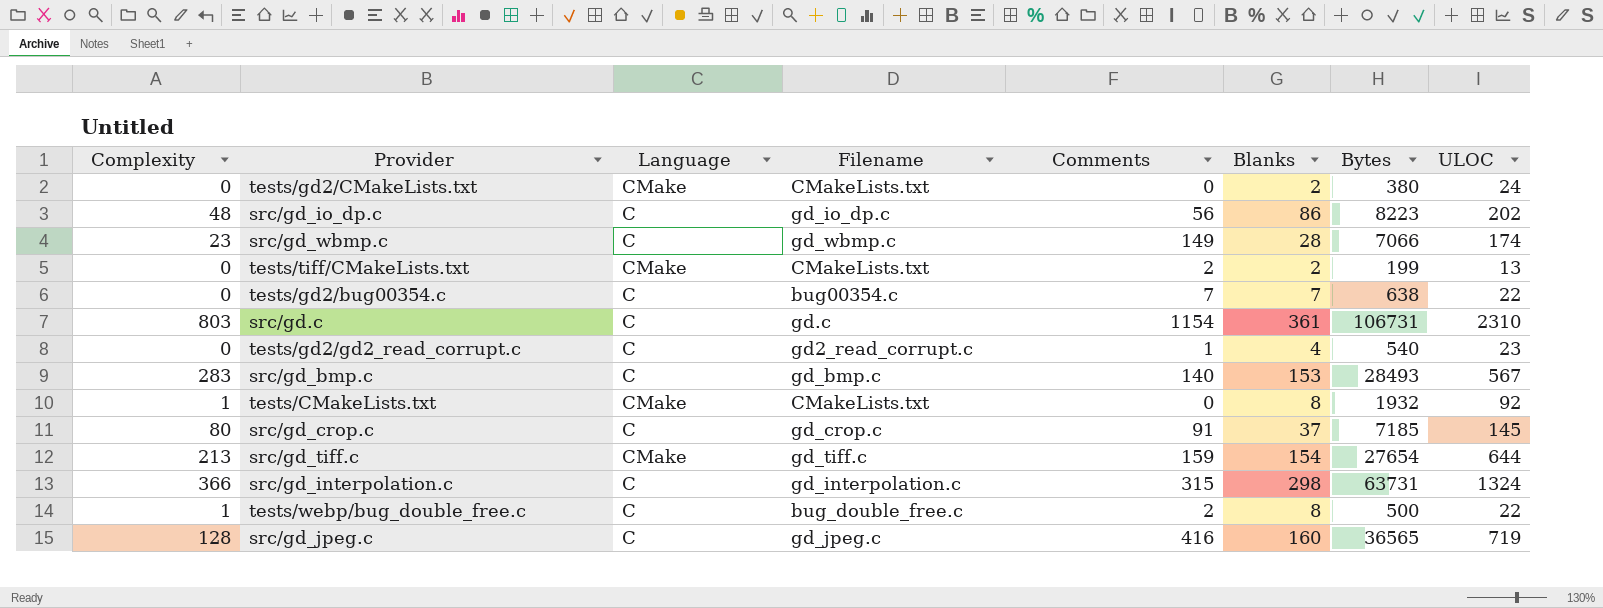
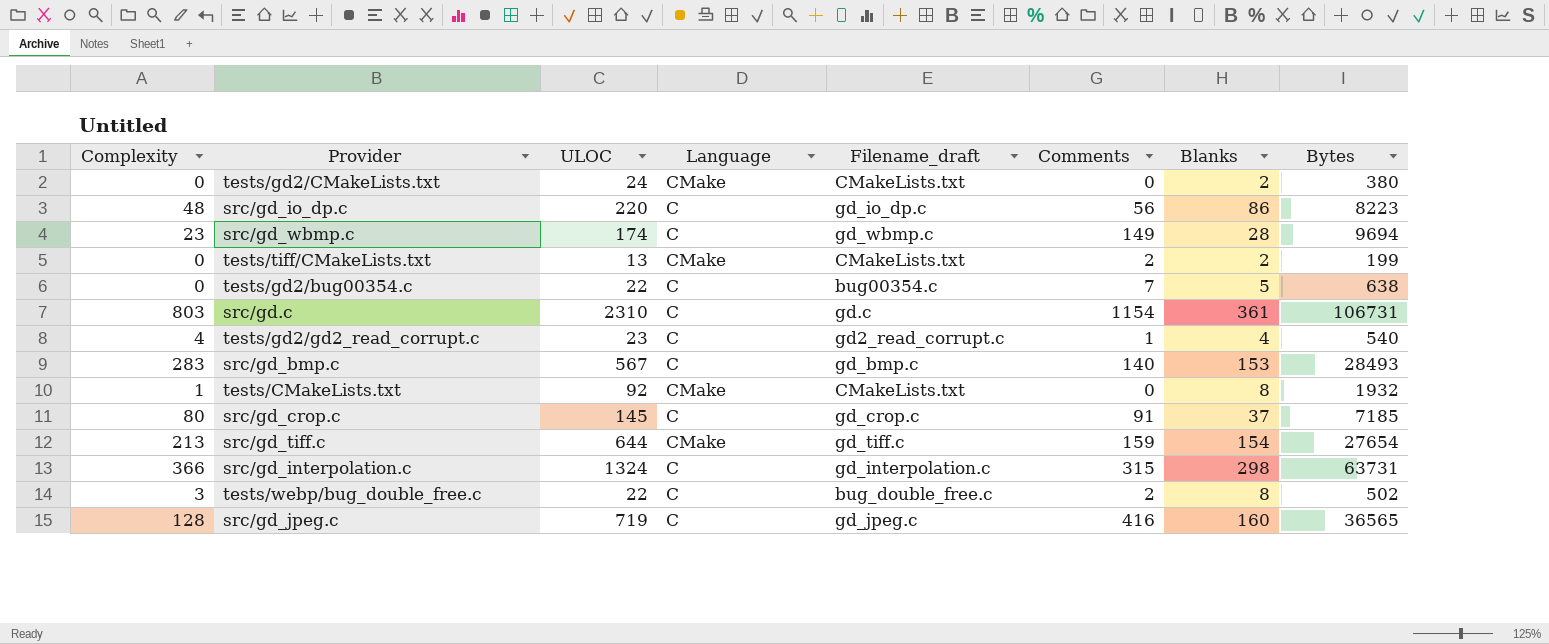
column ULOC | position: 8 -> 3
column name: Filename -> Filename_draft
src/gd_io_dp.c | ULOC: 202 -> 220
src/gd_wbmp.c | Bytes: 7066 -> 9694
tests/gd2/bug00354.c | Blanks: 7 -> 5
tests/gd2/gd2_read_corrupt.c | Complexity: 0 -> 4
tests/webp/bug_double_free.c | Complexity: 1 -> 3
tests/webp/bug_double_free.c | Bytes: 500 -> 502

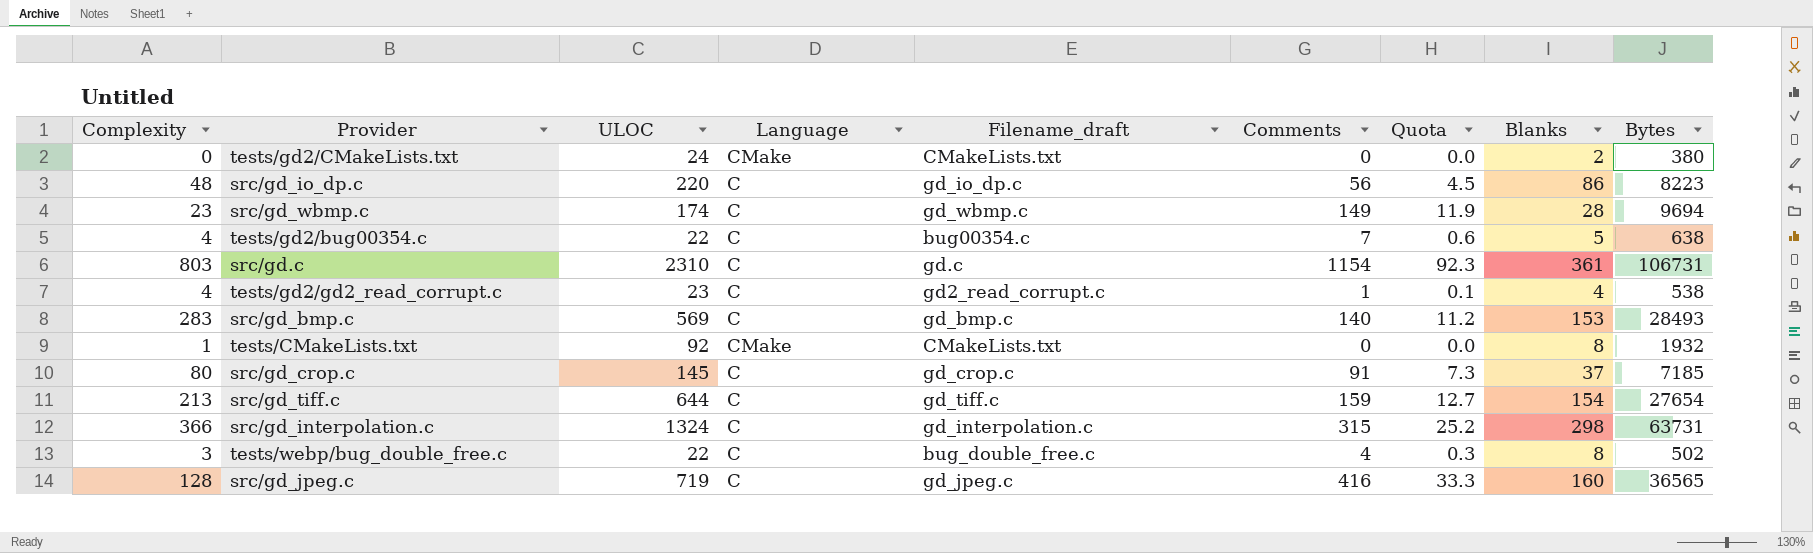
column Quota | formula: none -> [Comments] * 0.08
row tests/tiff/CMakeLists.txt: 0 | 13 | CMake | CMakeLists.txt | 2 | 2 | 199 -> none
tests/gd2/bug00354.c | Complexity: 0 -> 4
tests/gd2/gd2_read_corrupt.c | Bytes: 540 -> 538
src/gd_bmp.c | ULOC: 567 -> 569
src/gd_tiff.c | Language: CMake -> C
tests/webp/bug_double_free.c | Comments: 2 -> 4

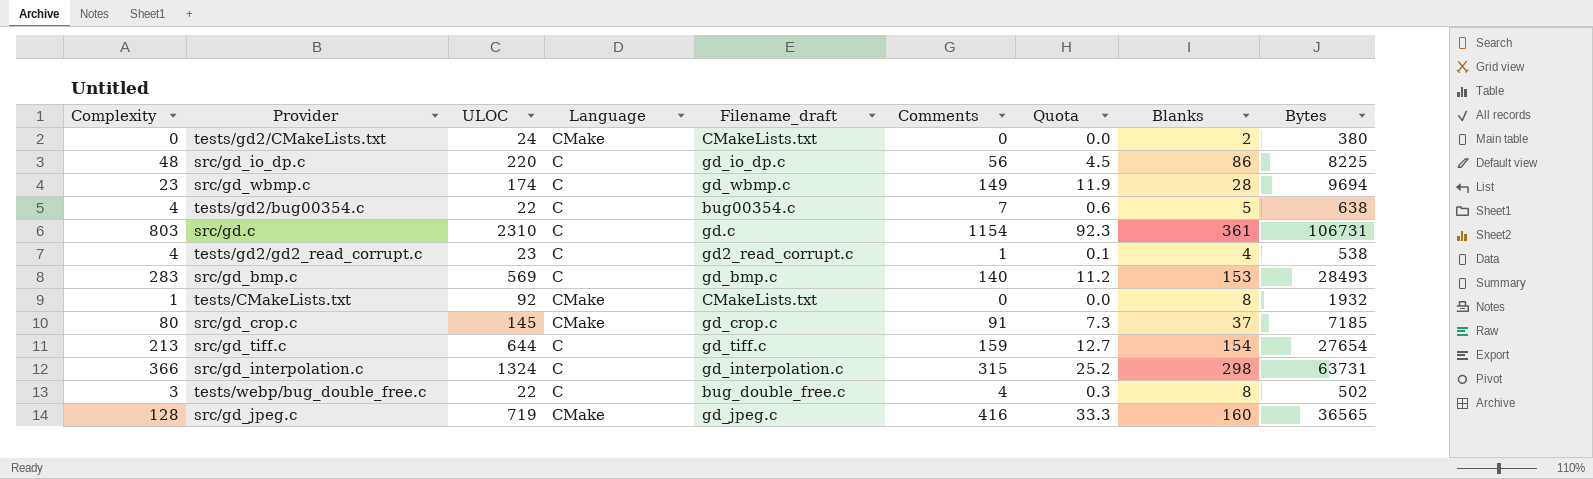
src/gd_io_dp.c | Bytes: 8223 -> 8225
src/gd_crop.c | Language: C -> CMake
src/gd_jpeg.c | Language: C -> CMake

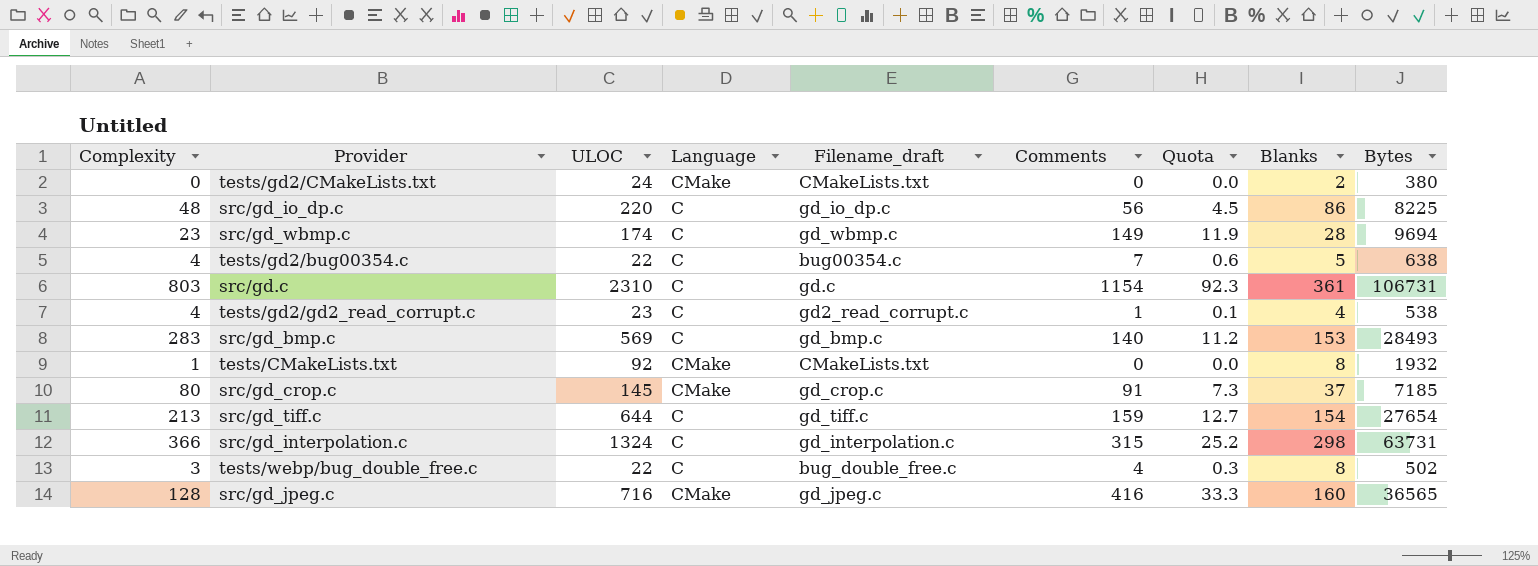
src/gd_jpeg.c | ULOC: 719 -> 716

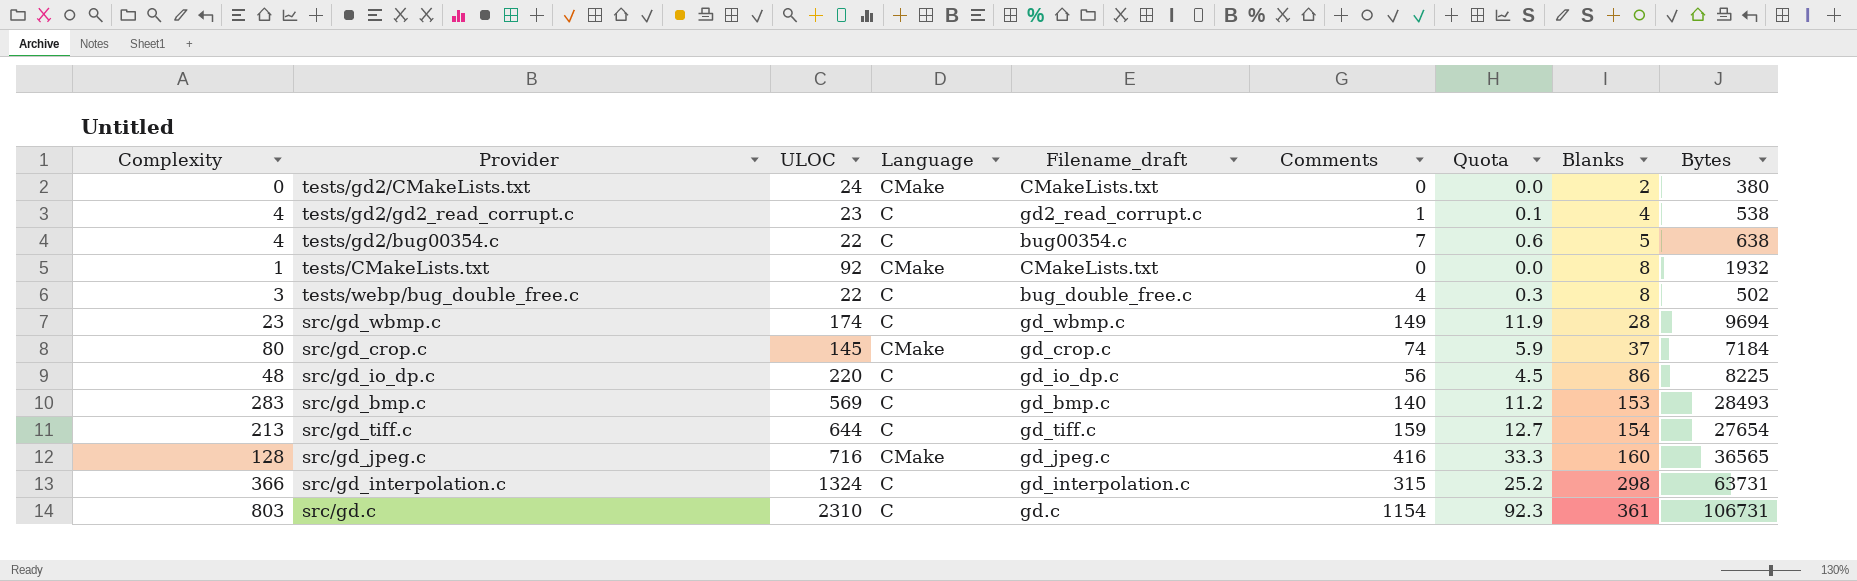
row order: none -> Blanks ascending
src/gd_crop.c | Comments: 91 -> 74
src/gd_crop.c | Quota: 7.3 -> 5.9
src/gd_crop.c | Bytes: 7185 -> 7184

